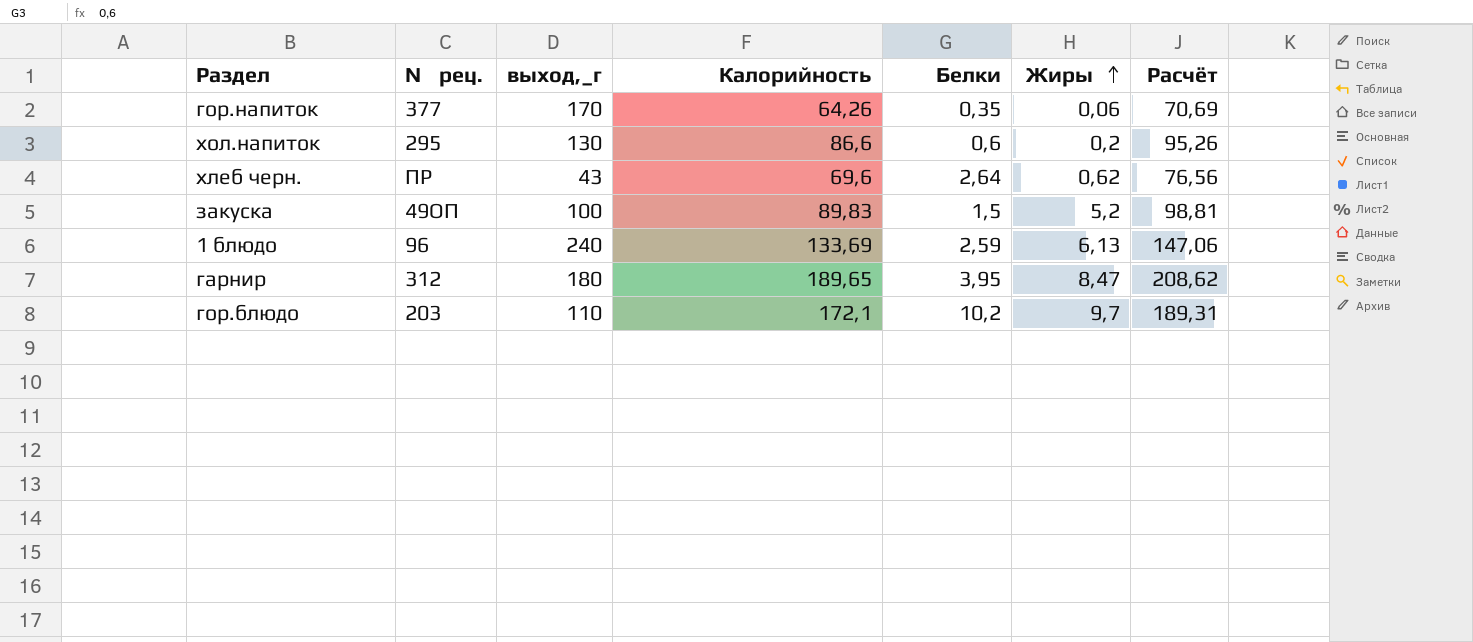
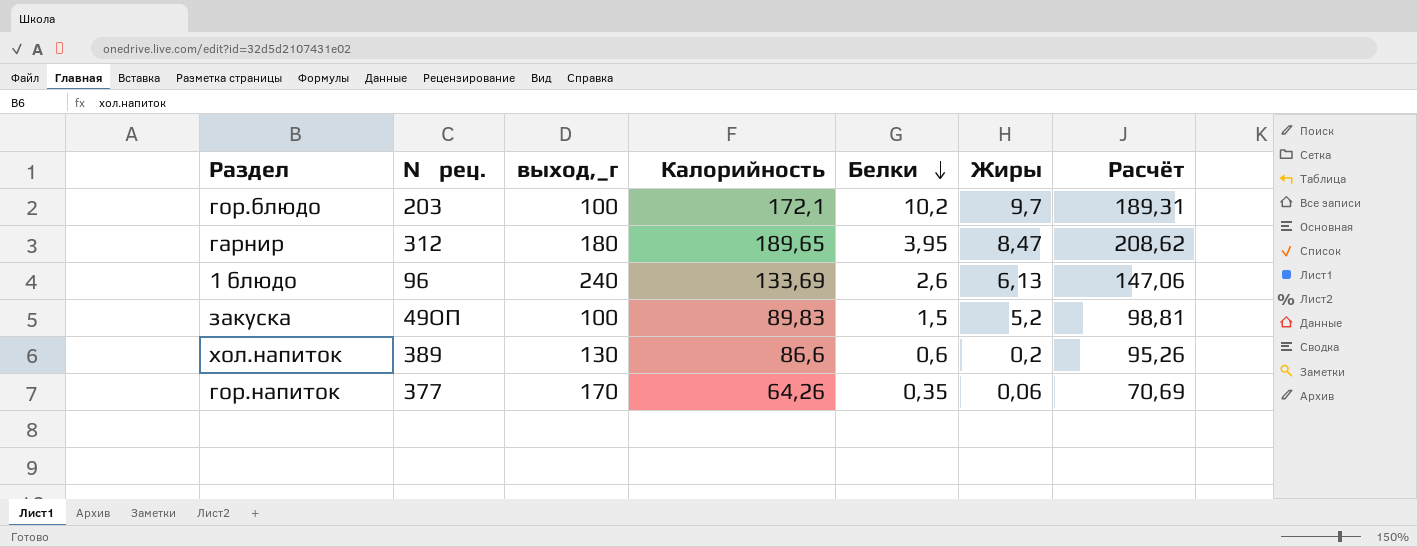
row order: Жиры ascending -> Белки descending
row хлеб черн.: ПР | 43 | 69,6 | 2,64 | 0,62 | 76,56 -> none
гор.блюдо | выход,_г: 110 -> 100
1 блюдо | Белки: 2,59 -> 2,6
хол.напиток | № рец.: 295 -> 389

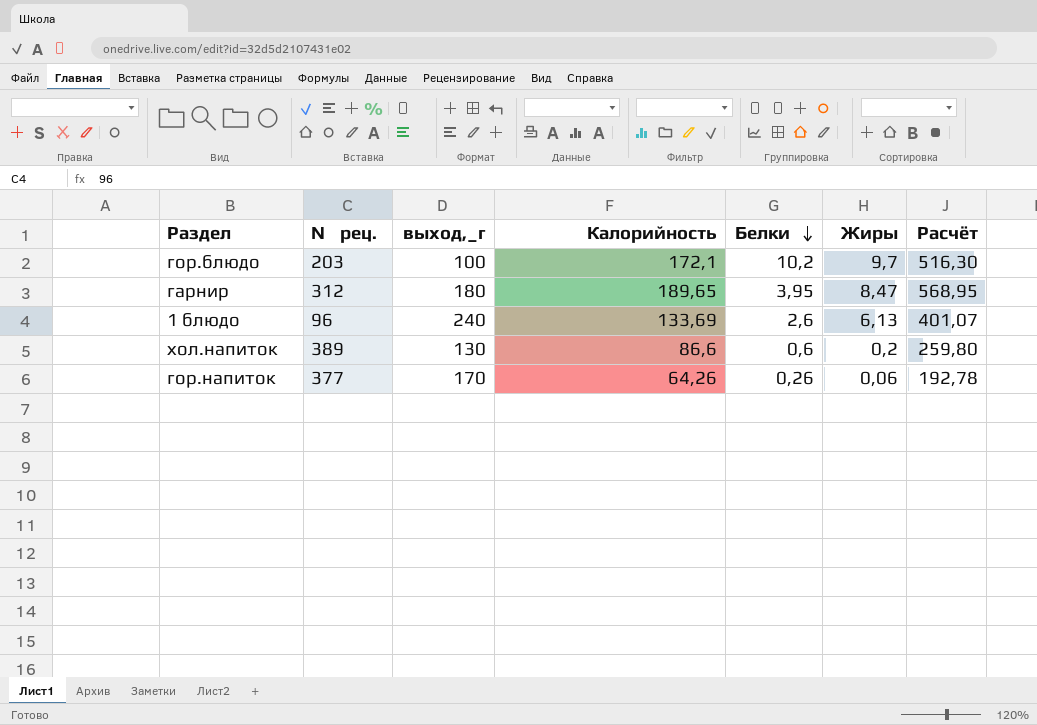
column Расчёт | formula: [Калорийность] * 1,1 -> [Калорийность] * 3
row закуска: 49ОП | 100 | 89,83 | 1,5 | 5,2 | 98,81 -> none
гор.напиток | Белки: 0,35 -> 0,26

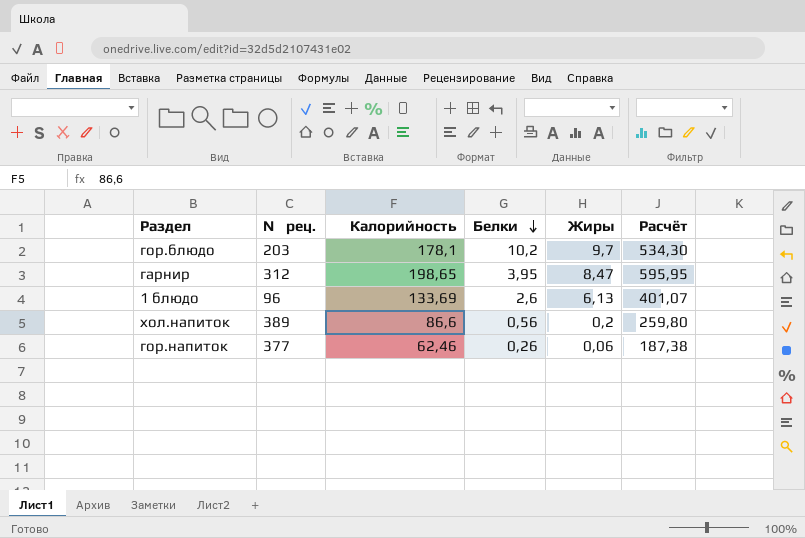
column выход,_г | position: 3 -> none
гор.блюдо | Калорийность: 172,1 -> 178,1
гор.блюдо | Расчёт: 516,30 -> 534,30
гарнир | Калорийность: 189,65 -> 198,65
гарнир | Расчёт: 568,95 -> 595,95
хол.напиток | Белки: 0,6 -> 0,56
гор.напиток | Калорийность: 64,26 -> 62,46
гор.напиток | Расчёт: 192,78 -> 187,38

